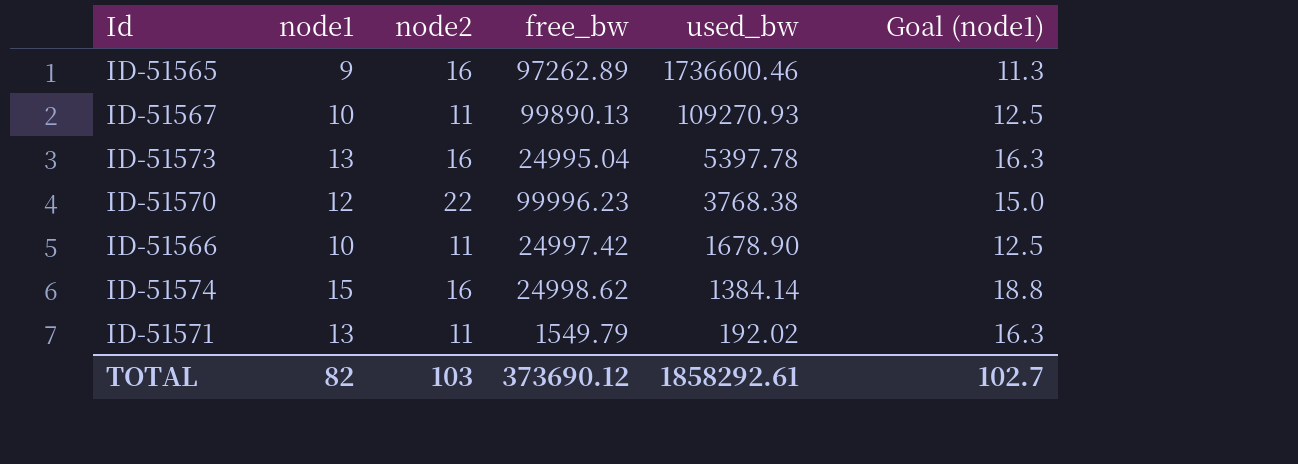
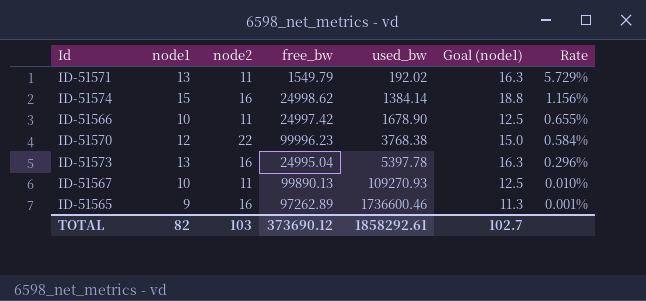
row order: used_bw descending -> used_bw ascending
column Rate | formula: none -> [node2] / [used_bw]

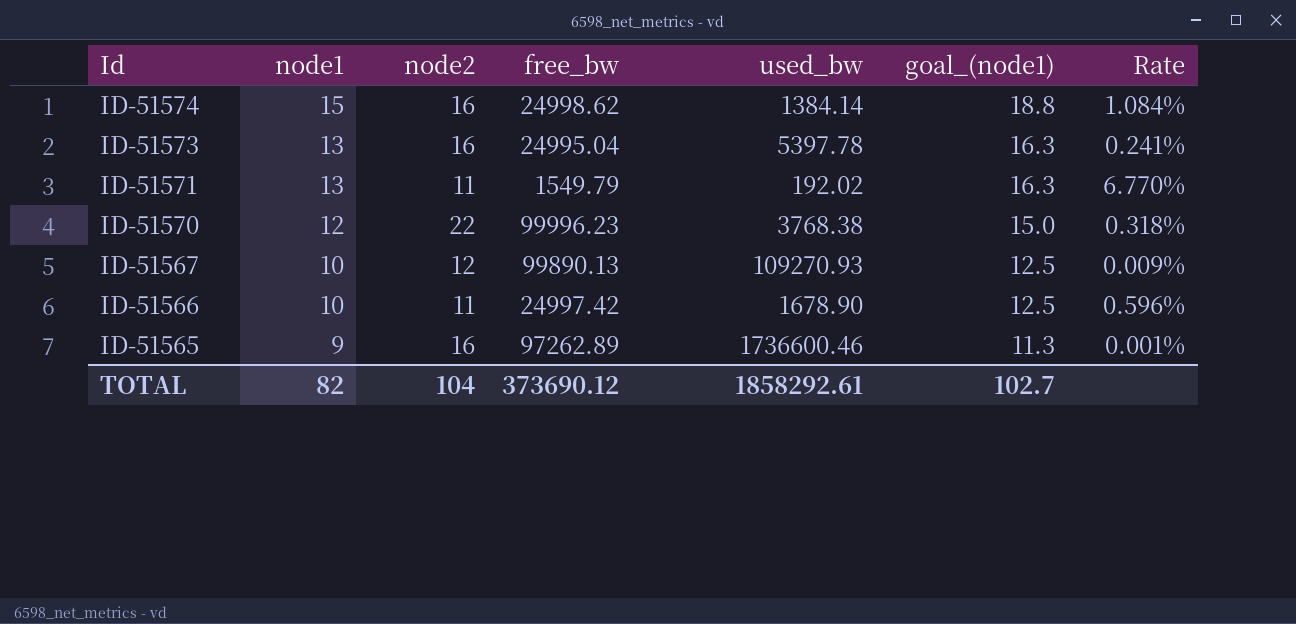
row order: used_bw ascending -> Id descending
column name: Goal (node1) -> goal_(node1)
column Rate | formula: [node2] / [used_bw] -> [node1] / [used_bw]
ID-51567 | node2: 11 -> 12
TOTAL | node2: 103 -> 104

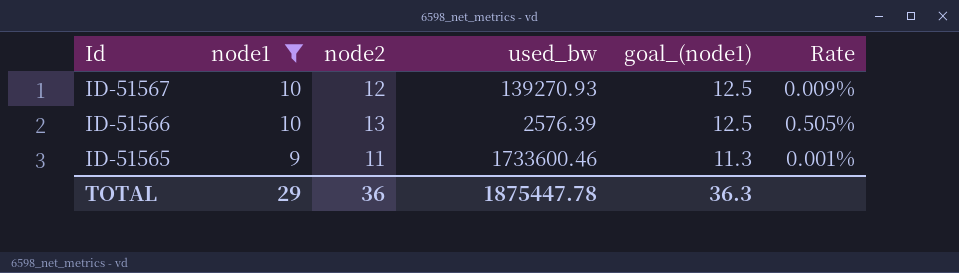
filter: none -> node1 <= 10
column free_bw | position: 4 -> none
column Rate | formula: [node1] / [used_bw] -> [node2] / [used_bw]
ID-51567 | used_bw: 109270.93 -> 139270.93
ID-51566 | node2: 11 -> 13
ID-51566 | used_bw: 1678.90 -> 2576.39
ID-51565 | node2: 16 -> 11
ID-51565 | used_bw: 1736600.46 -> 1733600.46
TOTAL | node1: 82 -> 29
TOTAL | node2: 104 -> 36
TOTAL | used_bw: 1858292.61 -> 1875447.78
TOTAL | goal_(node1): 102.7 -> 36.3

